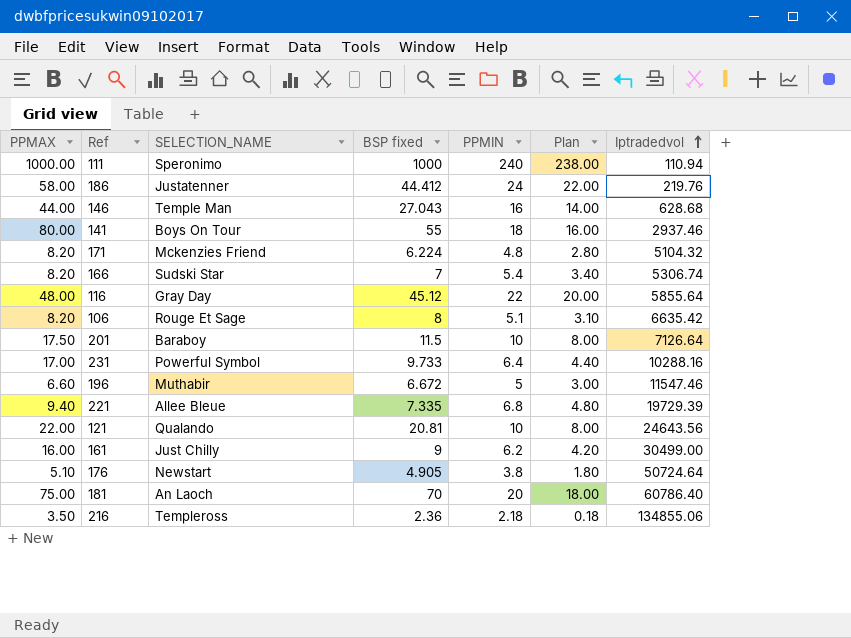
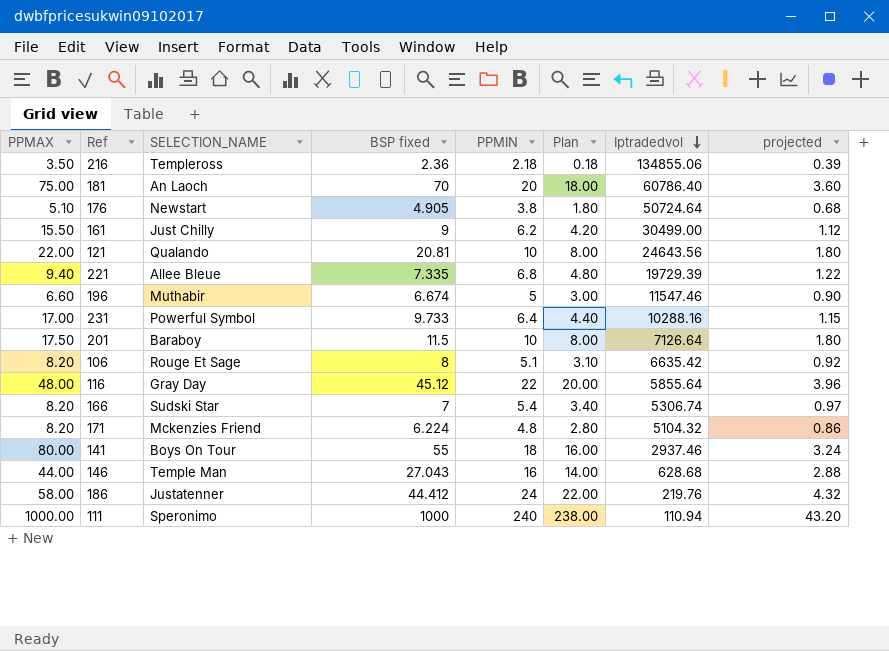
row order: Iptradedvol ascending -> Iptradedvol descending
column projected | formula: none -> [PPMIN] * 0.18
161 | PPMAX: 16.00 -> 15.50
196 | BSP fixed: 6.672 -> 6.674

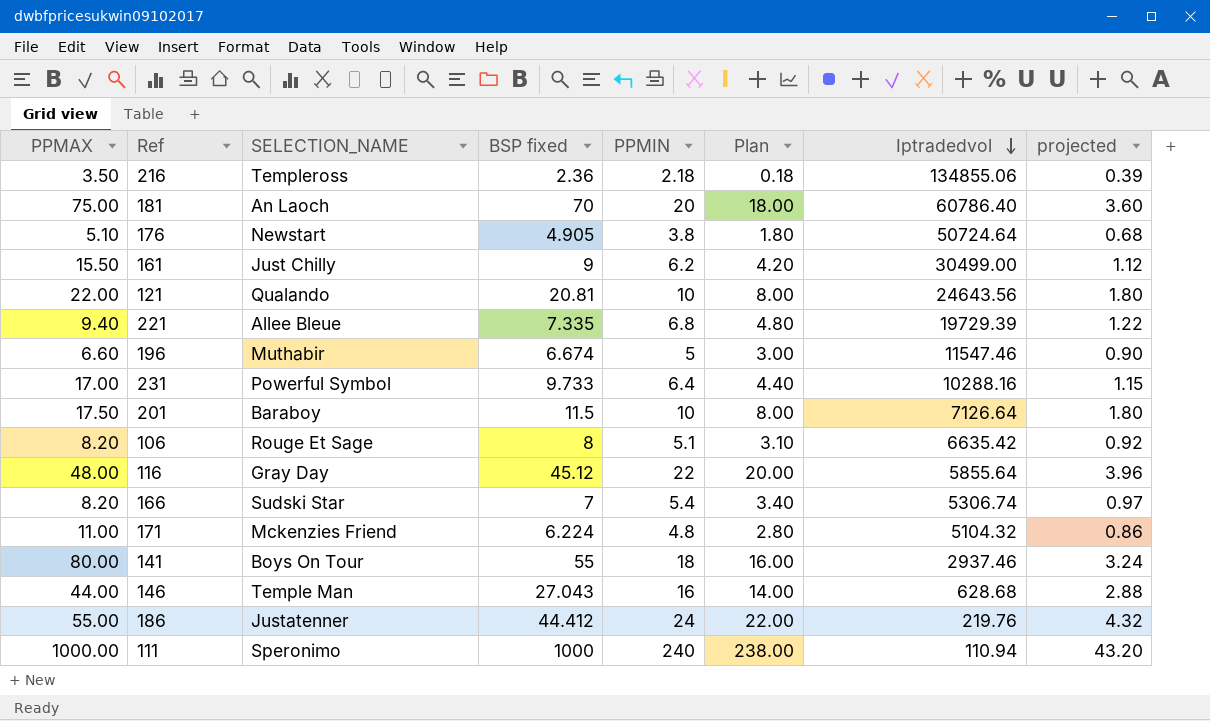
171 | PPMAX: 8.20 -> 11.00
186 | PPMAX: 58.00 -> 55.00

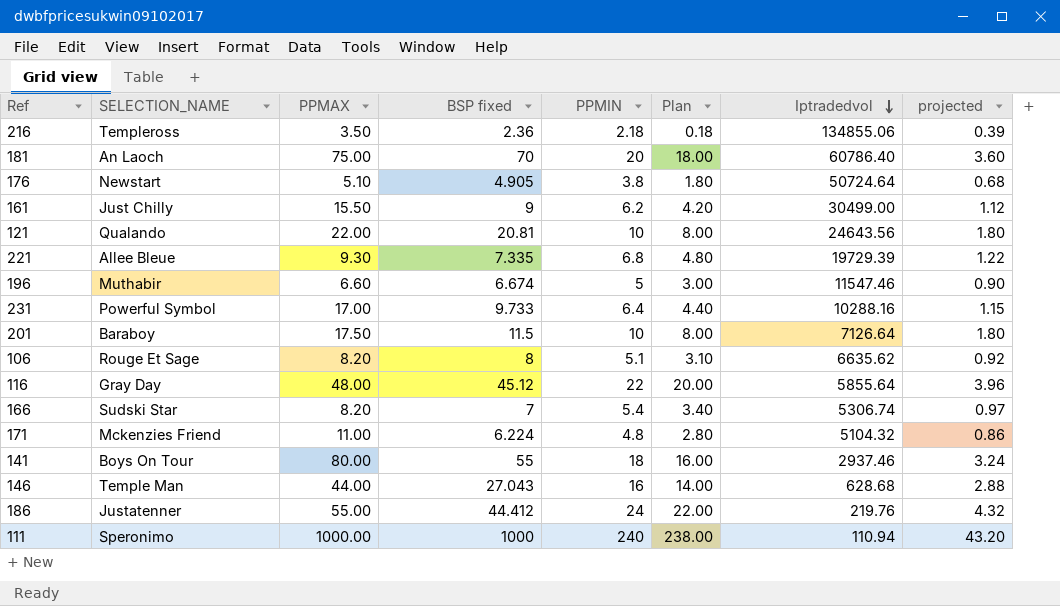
column PPMAX | position: 1 -> 3
221 | PPMAX: 9.40 -> 9.30
106 | Iptradedvol: 6635.42 -> 6635.62

